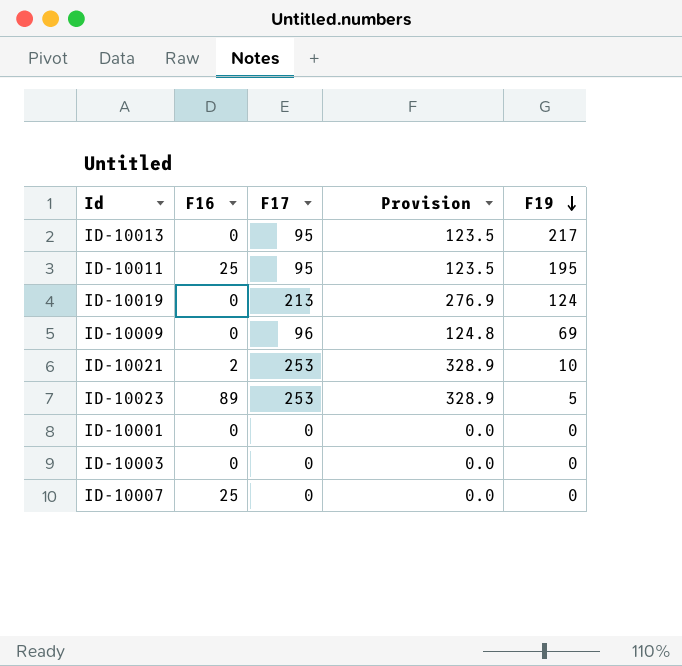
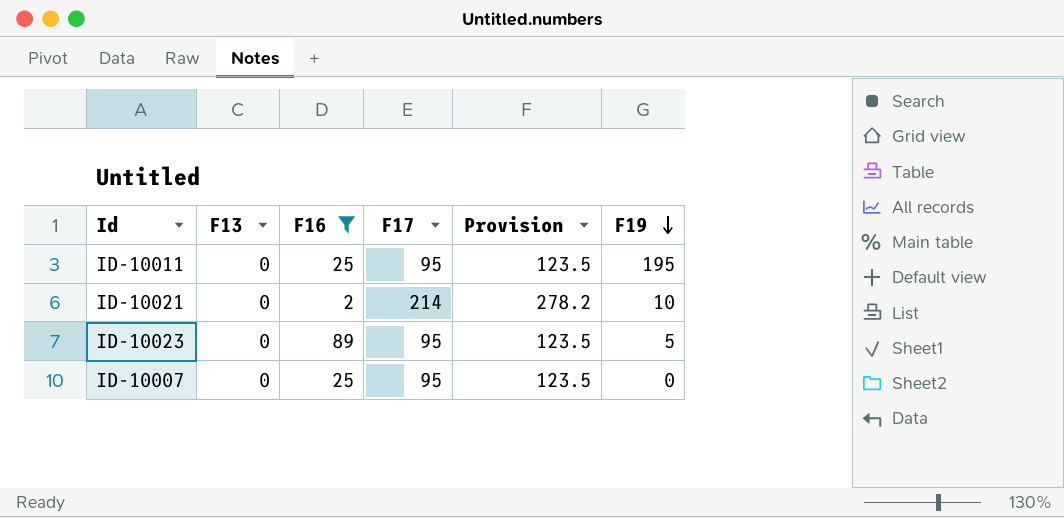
filter: none -> F16 != 0
column F13 | position: none -> 2
ID-10021 | F17: 253 -> 214
ID-10021 | Provision: 328.9 -> 278.2
ID-10023 | F17: 253 -> 95
ID-10023 | Provision: 328.9 -> 123.5
ID-10007 | F17: 0 -> 95
ID-10007 | Provision: 0.0 -> 123.5

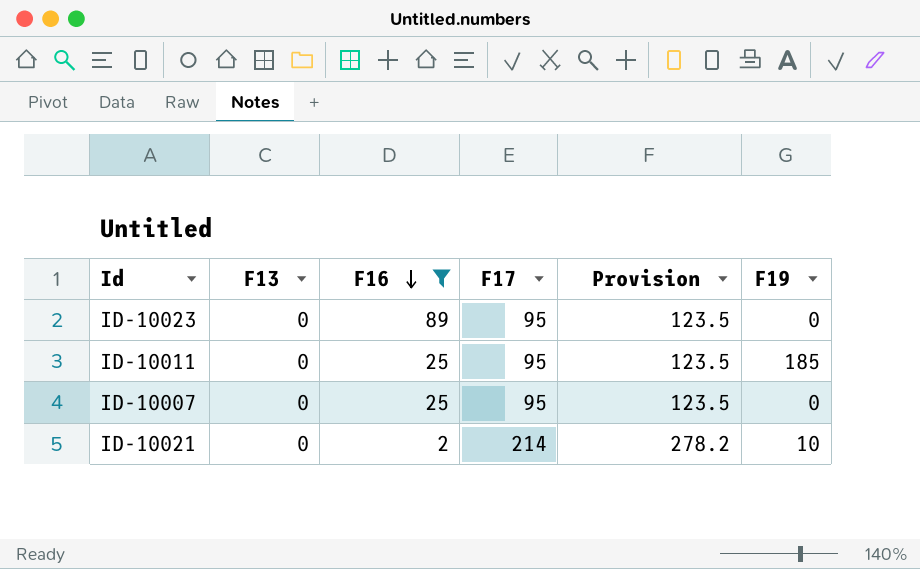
row order: F19 descending -> F16 descending
ID-10023 | F19: 5 -> 0
ID-10011 | F19: 195 -> 185

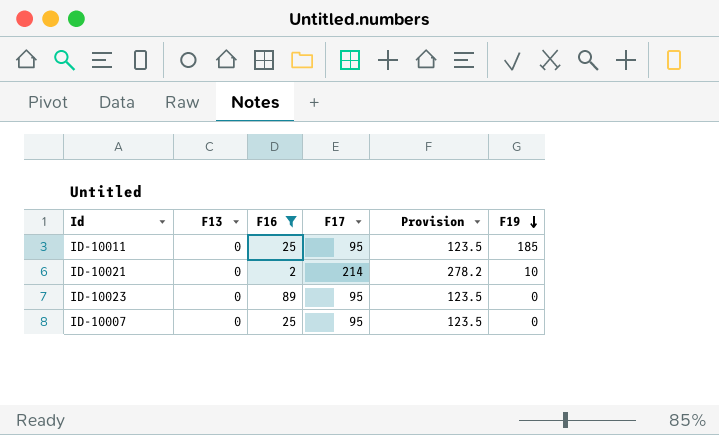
row order: F16 descending -> F19 descending

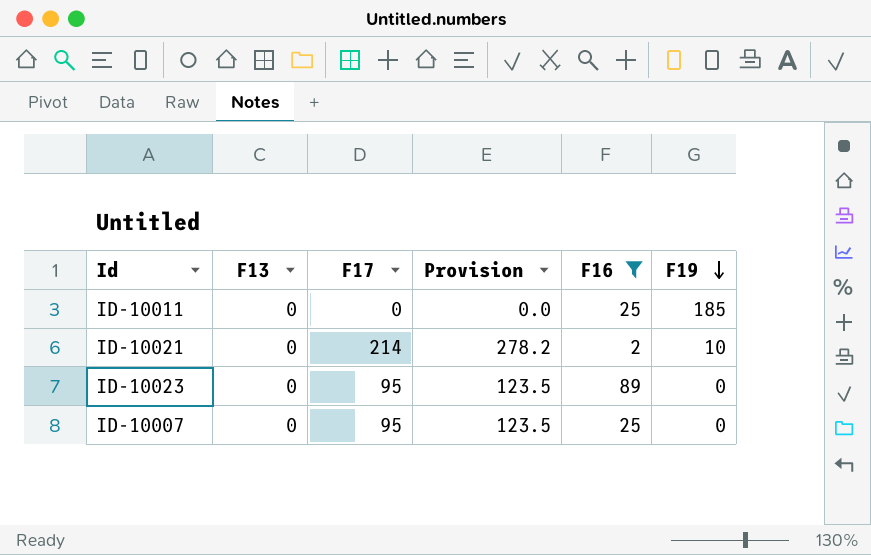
column F16 | position: 3 -> 5
ID-10011 | F17: 95 -> 0
ID-10011 | Provision: 123.5 -> 0.0

